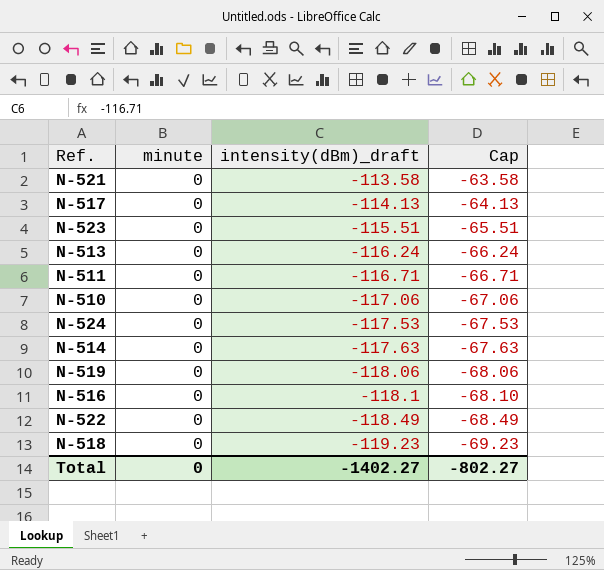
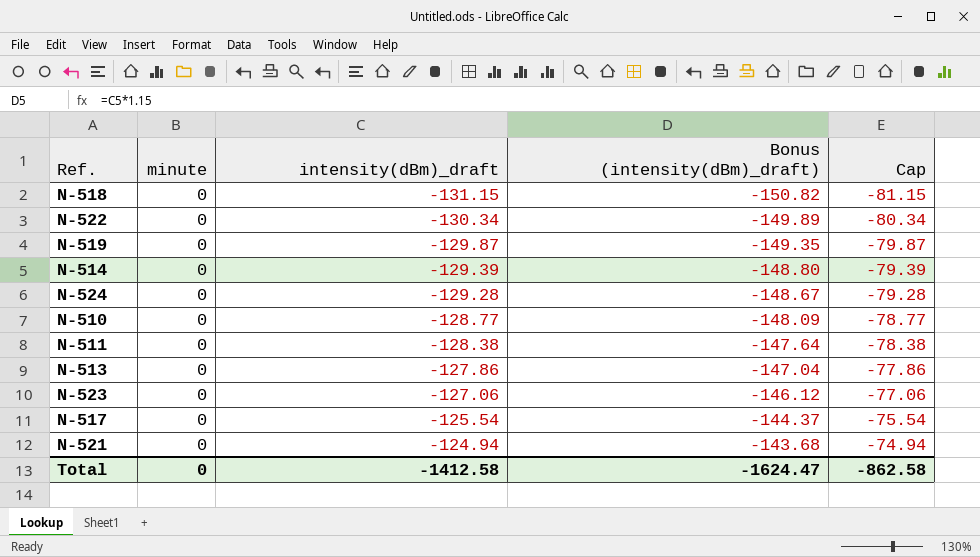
row order: intensity(dBm)_draft descending -> intensity(dBm)_draft ascending
column Bonus (intensity(dBm)_draft) | formula: none -> [intensity(dBm)_draft] * 1.15
row N-516: 0 | -118.1 | -68.10 -> none
N-518 | intensity(dBm)_draft: -119.23 -> -131.15
N-518 | Cap: -69.23 -> -81.15
N-522 | intensity(dBm)_draft: -118.49 -> -130.34
N-522 | Cap: -68.49 -> -80.34
N-519 | intensity(dBm)_draft: -118.06 -> -129.87
N-519 | Cap: -68.06 -> -79.87
N-514 | intensity(dBm)_draft: -117.63 -> -129.39
N-514 | Cap: -67.63 -> -79.39
N-524 | intensity(dBm)_draft: -117.53 -> -129.28
N-524 | Cap: -67.53 -> -79.28
N-510 | intensity(dBm)_draft: -117.06 -> -128.77
N-510 | Cap: -67.06 -> -78.77
N-511 | intensity(dBm)_draft: -116.71 -> -128.38
N-511 | Cap: -66.71 -> -78.38
N-513 | intensity(dBm)_draft: -116.24 -> -127.86
N-513 | Cap: -66.24 -> -77.86
N-523 | intensity(dBm)_draft: -115.51 -> -127.06
N-523 | Cap: -65.51 -> -77.06
N-517 | intensity(dBm)_draft: -114.13 -> -125.54
N-517 | Cap: -64.13 -> -75.54
N-521 | intensity(dBm)_draft: -113.58 -> -124.94
N-521 | Cap: -63.58 -> -74.94
Total | intensity(dBm)_draft: -1402.27 -> -1412.58
Total | Cap: -802.27 -> -862.58

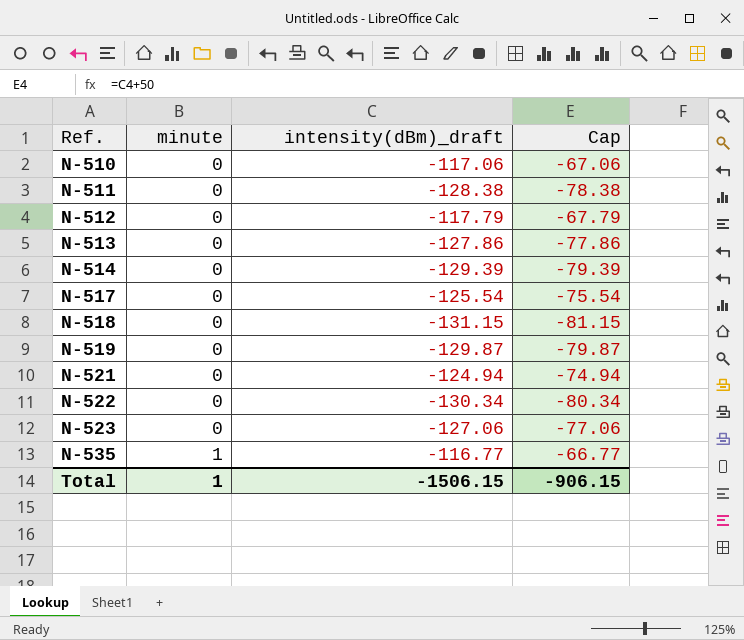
row order: intensity(dBm)_draft ascending -> Ref. ascending
column Bonus (intensity(dBm)_draft) | formula: [intensity(dBm)_draft] * 1.15 -> none
row N-524: 0 | -129.28 | -148.67 | -79.28 -> none
N-510 | intensity(dBm)_draft: -128.77 -> -117.06
N-510 | Cap: -78.77 -> -67.06
row N-512: none -> 0 | -117.79 | -67.79
row N-535: none -> 1 | -116.77 | -66.77
Total | minute: 0 -> 1
Total | intensity(dBm)_draft: -1412.58 -> -1506.15
Total | Cap: -862.58 -> -906.15

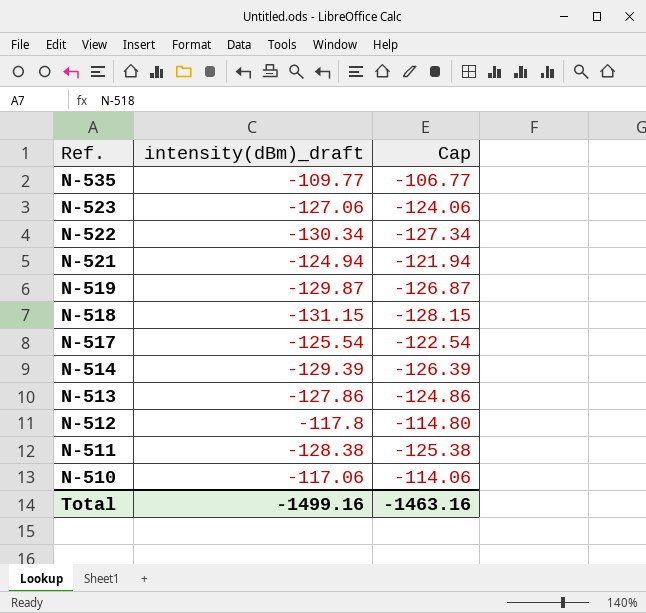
row order: Ref. ascending -> Ref. descending
column minute | position: 2 -> none
column Cap | formula: [intensity(dBm)_draft] + 50 -> [intensity(dBm)_draft] + 3
N-535 | intensity(dBm)_draft: -116.77 -> -109.77
N-512 | intensity(dBm)_draft: -117.79 -> -117.8
Total | intensity(dBm)_draft: -1506.15 -> -1499.16
Total | Cap: -906.15 -> -1463.16

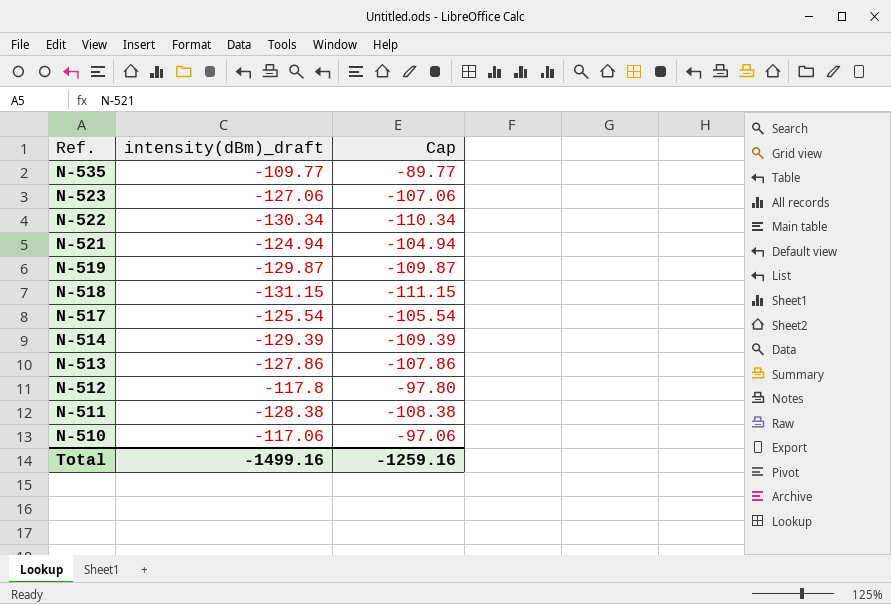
column Cap | formula: [intensity(dBm)_draft] + 3 -> [intensity(dBm)_draft] + 20
Total | Cap: -1463.16 -> -1259.16

